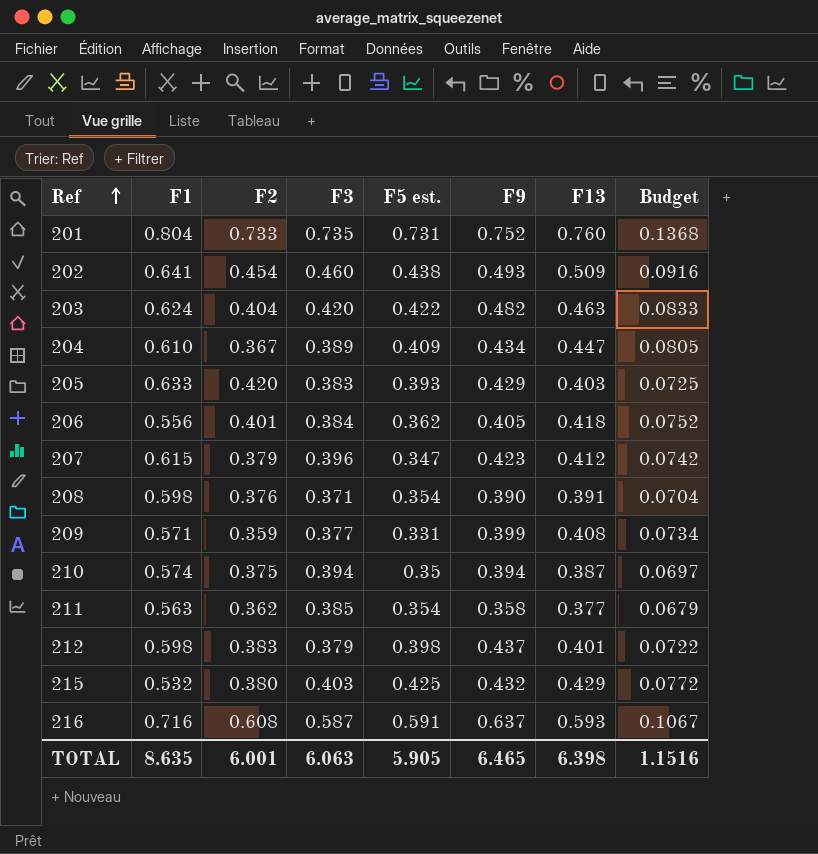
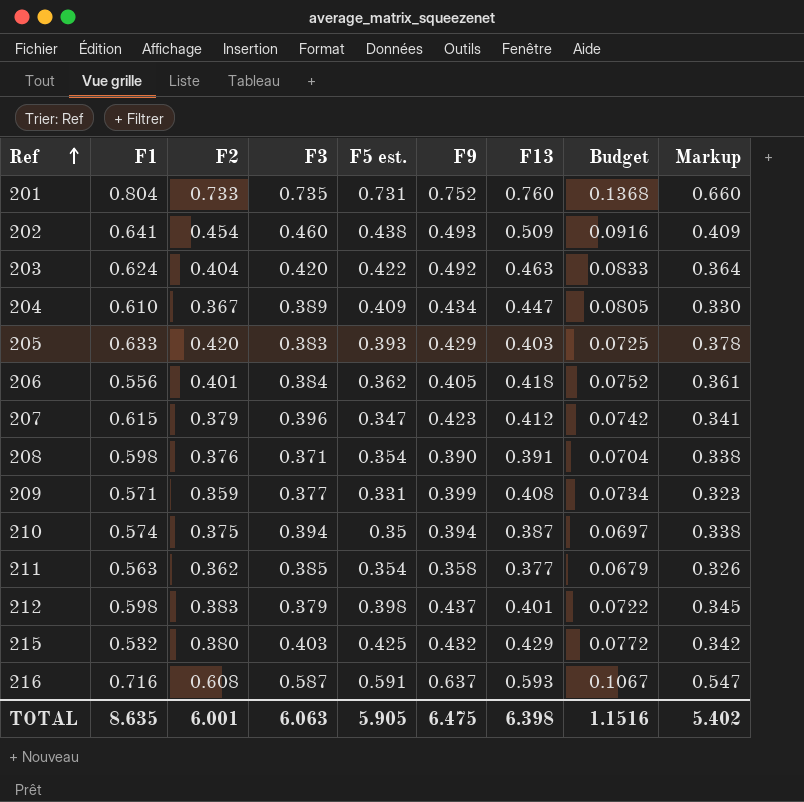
column Markup | formula: none -> [F2] * 0.9
203 | F9: 0.482 -> 0.492
TOTAL | F9: 6.465 -> 6.475

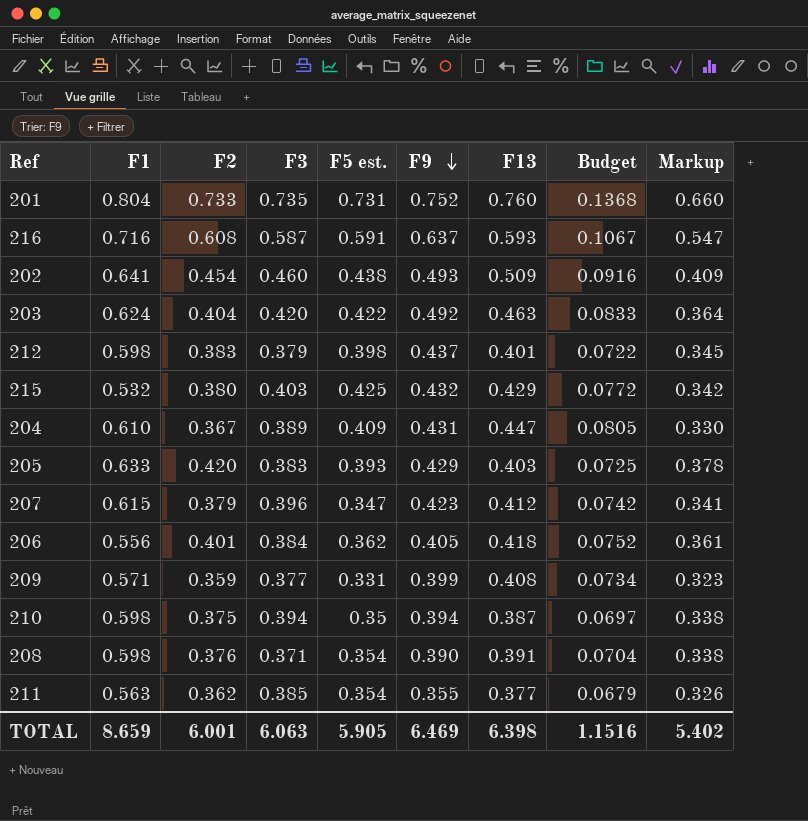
row order: Ref ascending -> F9 descending
204 | F9: 0.434 -> 0.431
210 | F1: 0.574 -> 0.598
211 | F9: 0.358 -> 0.355
TOTAL | F1: 8.635 -> 8.659
TOTAL | F9: 6.475 -> 6.469

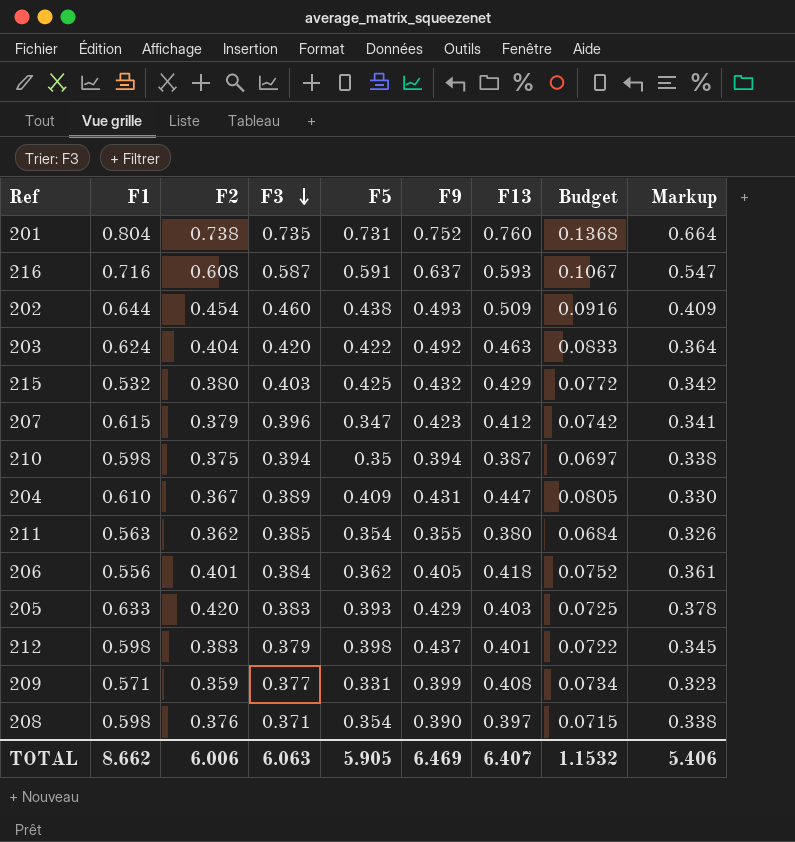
row order: F9 descending -> F3 descending
column name: F5 est. -> F5
201 | F2: 0.733 -> 0.738
201 | Markup: 0.660 -> 0.664
202 | F1: 0.641 -> 0.644
211 | F13: 0.377 -> 0.380
211 | Budget: 0.0679 -> 0.0684
208 | F13: 0.391 -> 0.397
208 | Budget: 0.0704 -> 0.0715
TOTAL | F1: 8.659 -> 8.662
TOTAL | F2: 6.001 -> 6.006
TOTAL | F13: 6.398 -> 6.407
TOTAL | Budget: 1.1516 -> 1.1532
TOTAL | Markup: 5.402 -> 5.406

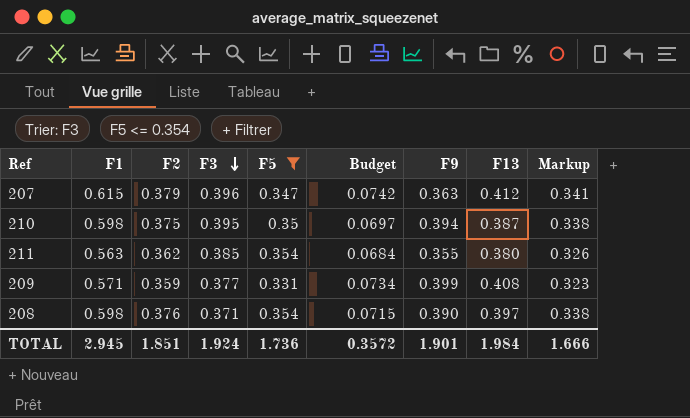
filter: none -> F5 <= 0.354
column Budget | position: 8 -> 6
207 | F9: 0.423 -> 0.363
210 | F3: 0.394 -> 0.395
TOTAL | F1: 8.662 -> 2.945
TOTAL | F2: 6.006 -> 1.851
TOTAL | F3: 6.063 -> 1.924
TOTAL | F5: 5.905 -> 1.736
TOTAL | Budget: 1.1532 -> 0.3572
TOTAL | F9: 6.469 -> 1.901
TOTAL | F13: 6.407 -> 1.984
TOTAL | Markup: 5.406 -> 1.666

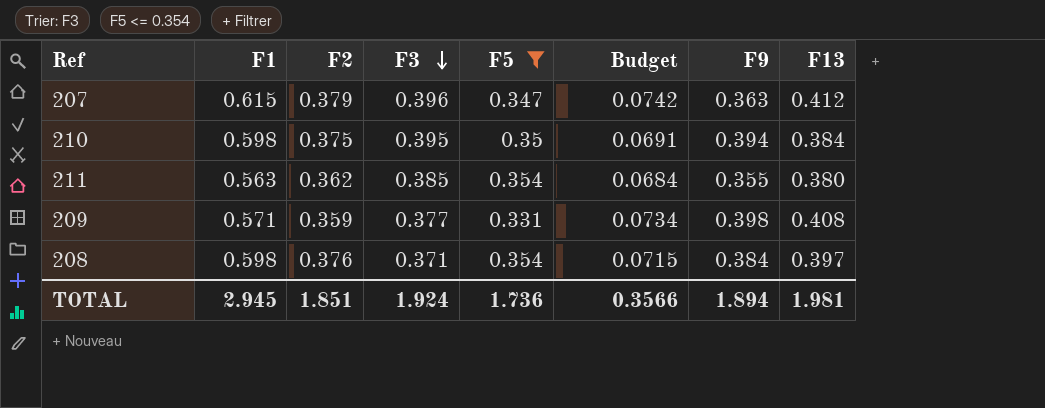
column Markup | formula: [F2] * 0.9 -> none
210 | Budget: 0.0697 -> 0.0691
210 | F13: 0.387 -> 0.384
209 | F9: 0.399 -> 0.398
208 | F9: 0.390 -> 0.384
TOTAL | Budget: 0.3572 -> 0.3566
TOTAL | F9: 1.901 -> 1.894
TOTAL | F13: 1.984 -> 1.981

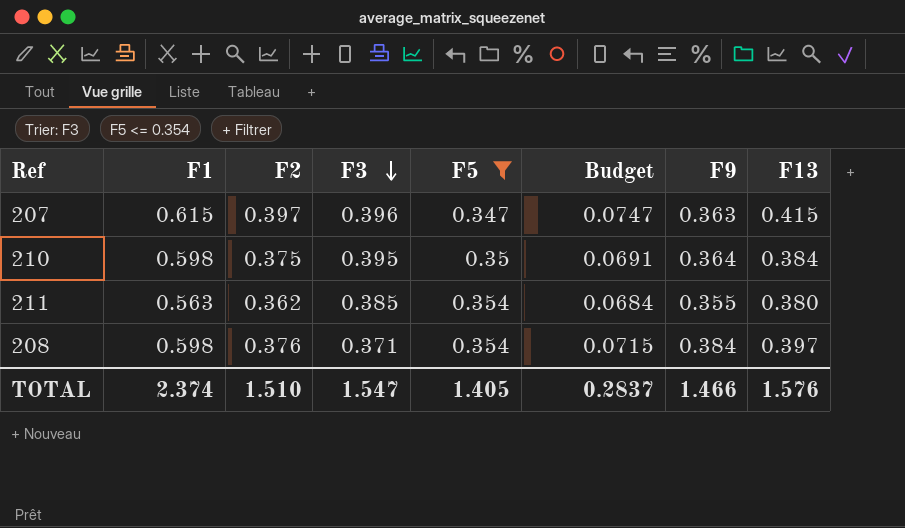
row 209: 0.571 | 0.359 | 0.377 | 0.331 | 0.0734 | 0.398 | 0.408 -> none
207 | F2: 0.379 -> 0.397
207 | Budget: 0.0742 -> 0.0747
207 | F13: 0.412 -> 0.415
210 | F9: 0.394 -> 0.364
TOTAL | F1: 2.945 -> 2.374
TOTAL | F2: 1.851 -> 1.510
TOTAL | F3: 1.924 -> 1.547
TOTAL | F5: 1.736 -> 1.405
TOTAL | Budget: 0.3566 -> 0.2837
TOTAL | F9: 1.894 -> 1.466
TOTAL | F13: 1.981 -> 1.576

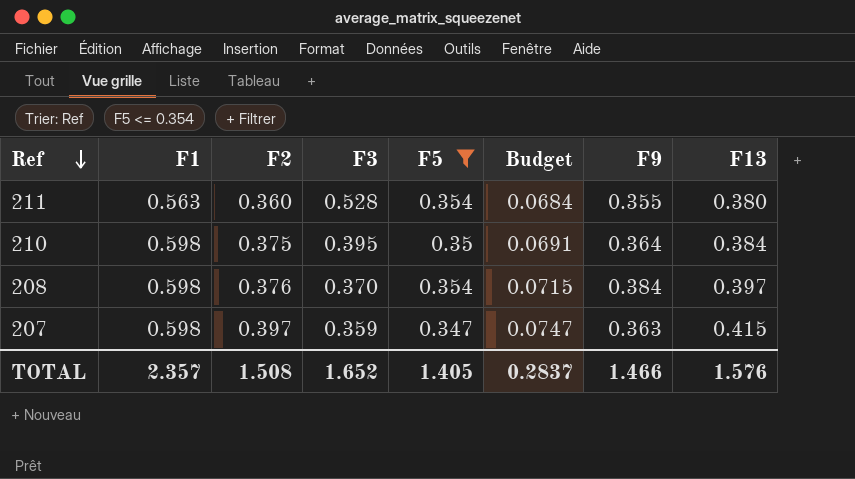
row order: F3 descending -> Ref descending
211 | F2: 0.362 -> 0.360
211 | F3: 0.385 -> 0.528
208 | F3: 0.371 -> 0.370
207 | F1: 0.615 -> 0.598
207 | F3: 0.396 -> 0.359
TOTAL | F1: 2.374 -> 2.357
TOTAL | F2: 1.510 -> 1.508
TOTAL | F3: 1.547 -> 1.652

